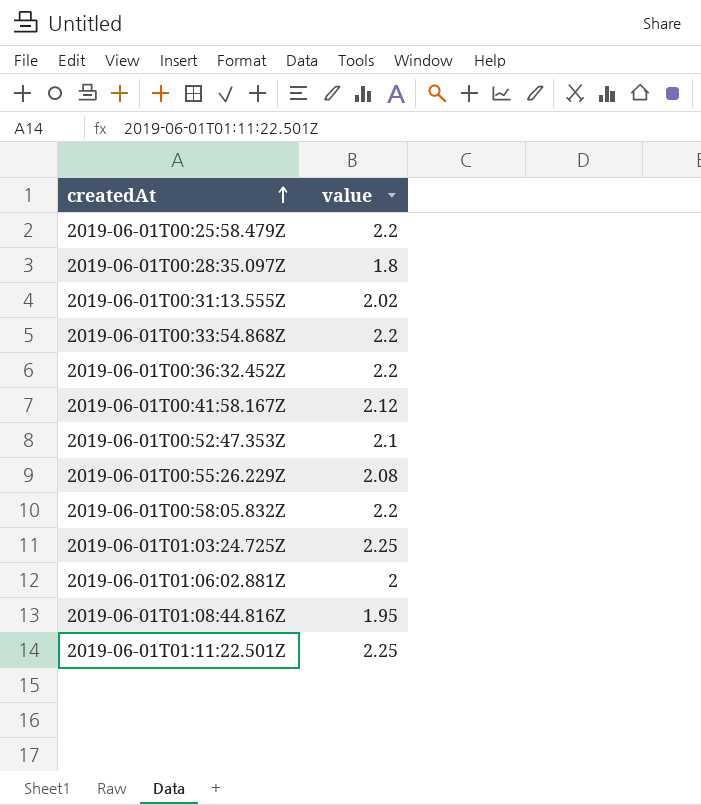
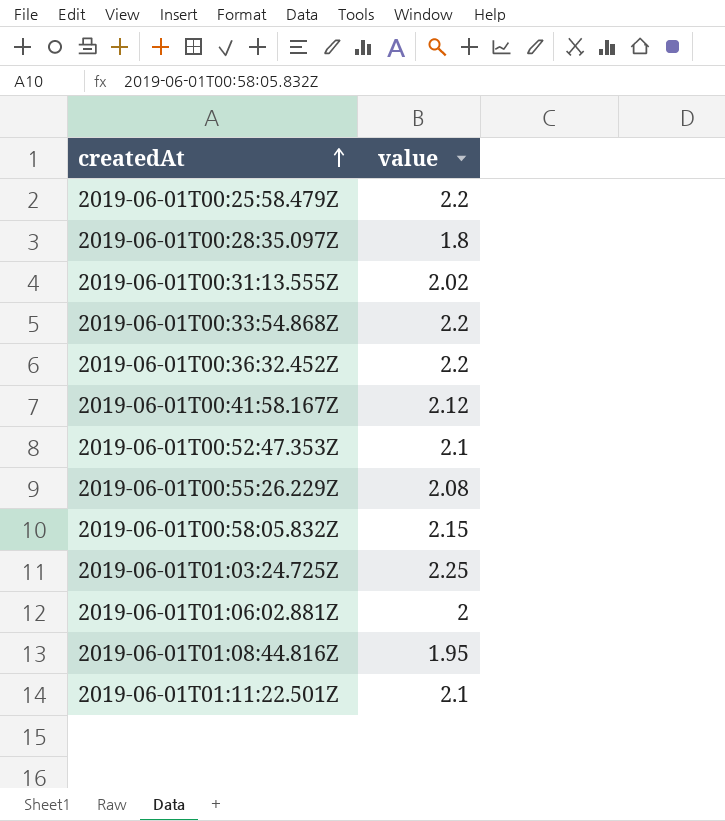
2019-06-01T00:58:05.832Z | value: 2.2 -> 2.15
2019-06-01T01:11:22.501Z | value: 2.25 -> 2.1

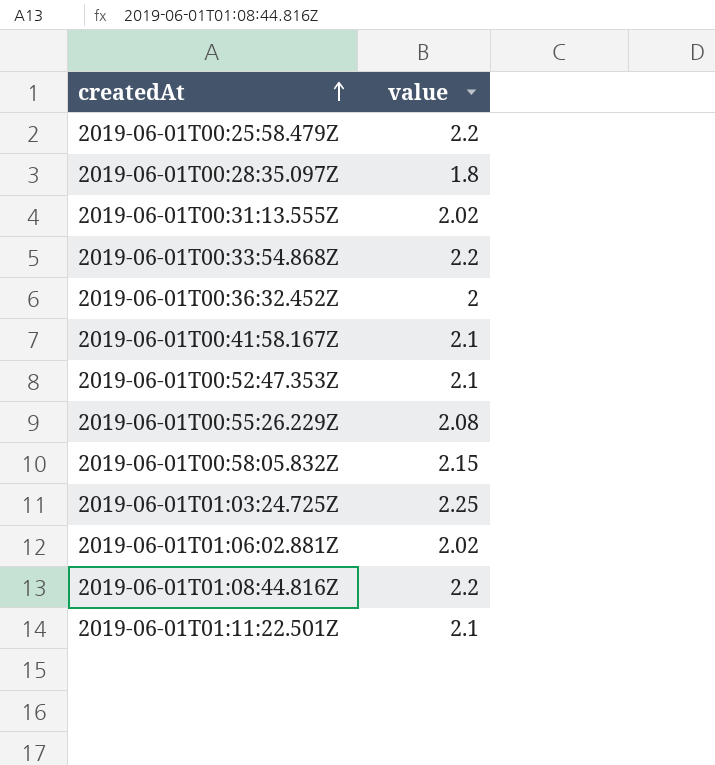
2019-06-01T00:36:32.452Z | value: 2.2 -> 2
2019-06-01T00:41:58.167Z | value: 2.12 -> 2.1
2019-06-01T01:06:02.881Z | value: 2 -> 2.02
2019-06-01T01:08:44.816Z | value: 1.95 -> 2.2

